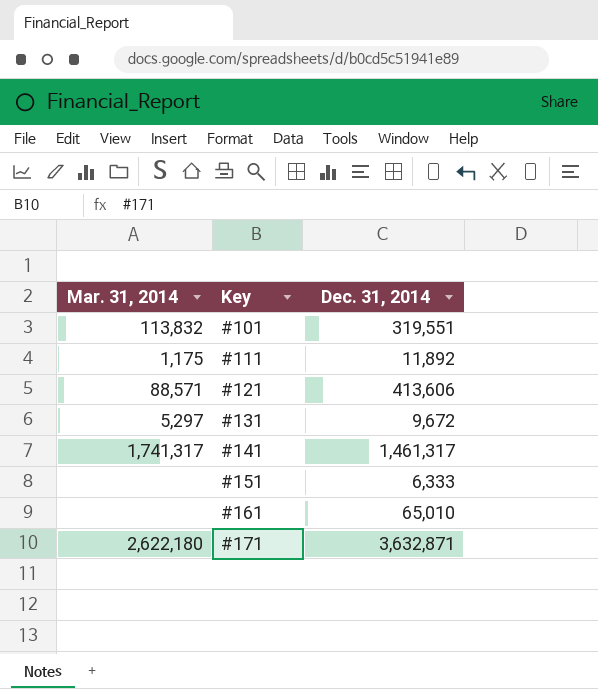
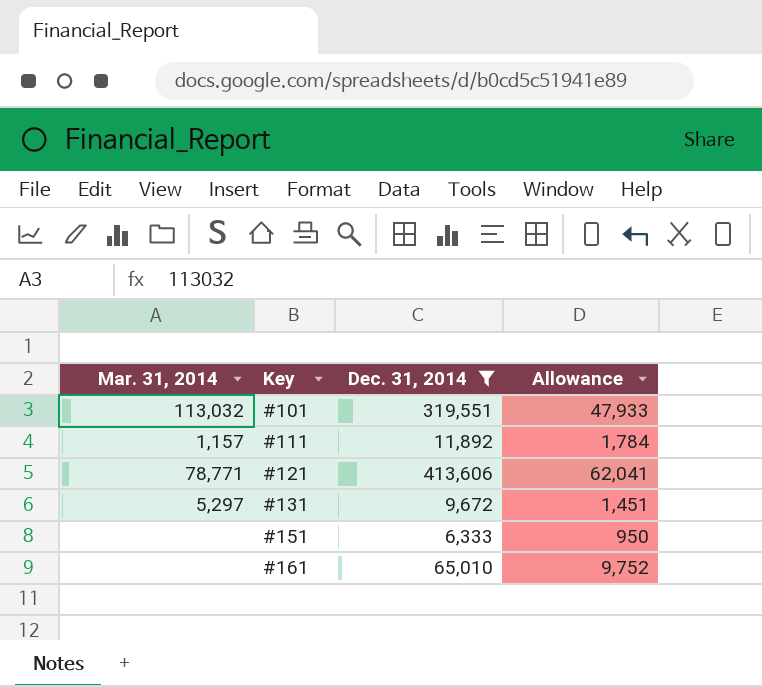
filter: none -> Dec. 31, 2014 <= 413,606
column Allowance | formula: none -> [Dec. 31, 2014] * 0.15
#101 | Mar. 31, 2014: 113,832 -> 113,032
#111 | Mar. 31, 2014: 1,175 -> 1,157
#121 | Mar. 31, 2014: 88,571 -> 78,771

